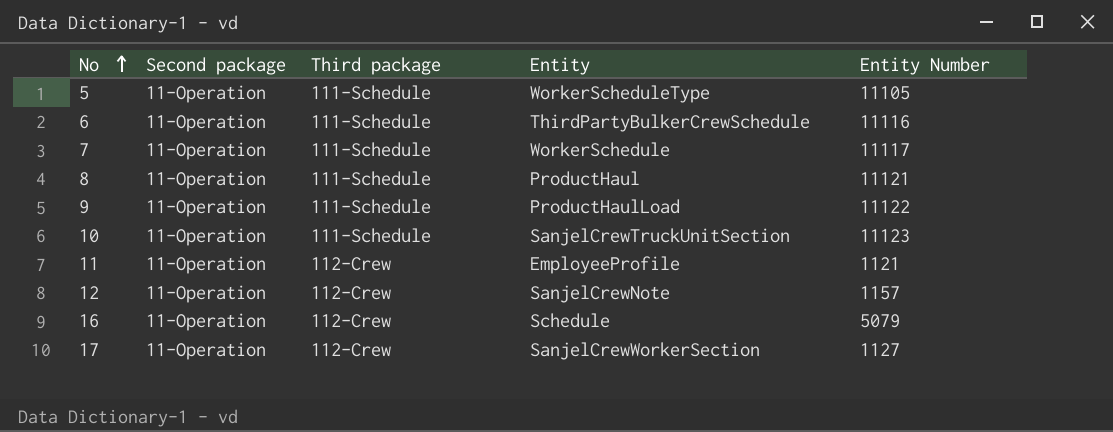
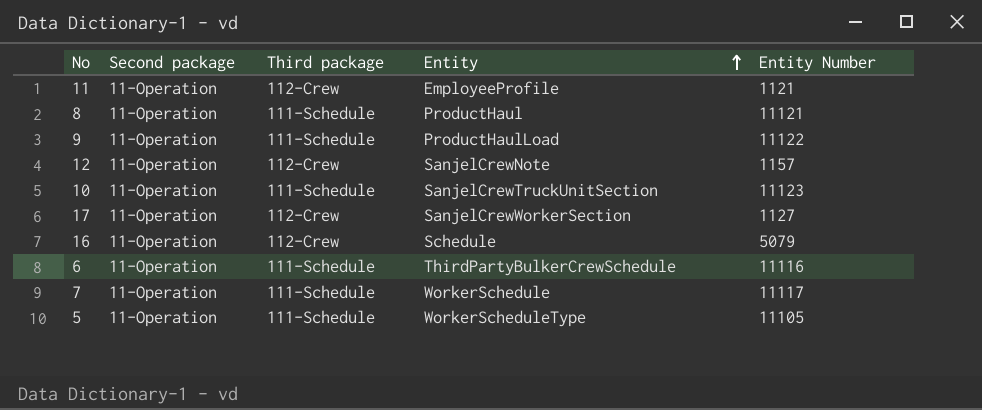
row order: No ascending -> Entity ascending

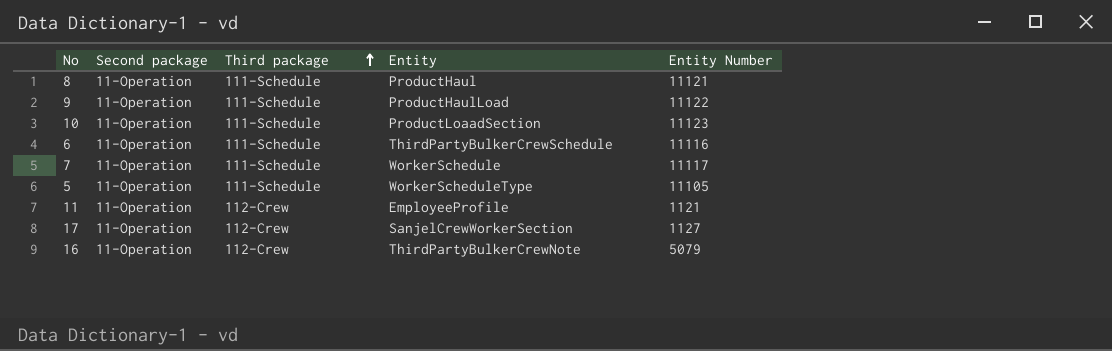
row order: Entity ascending -> Third package ascending
row 12: 11-Operation | 112-Crew | SanjelCrewNote | 1157 -> none
10 | Entity: SanjelCrewTruckUnitSection -> ProductLoaadSection
16 | Entity: Schedule -> ThirdPartyBulkerCrewNote

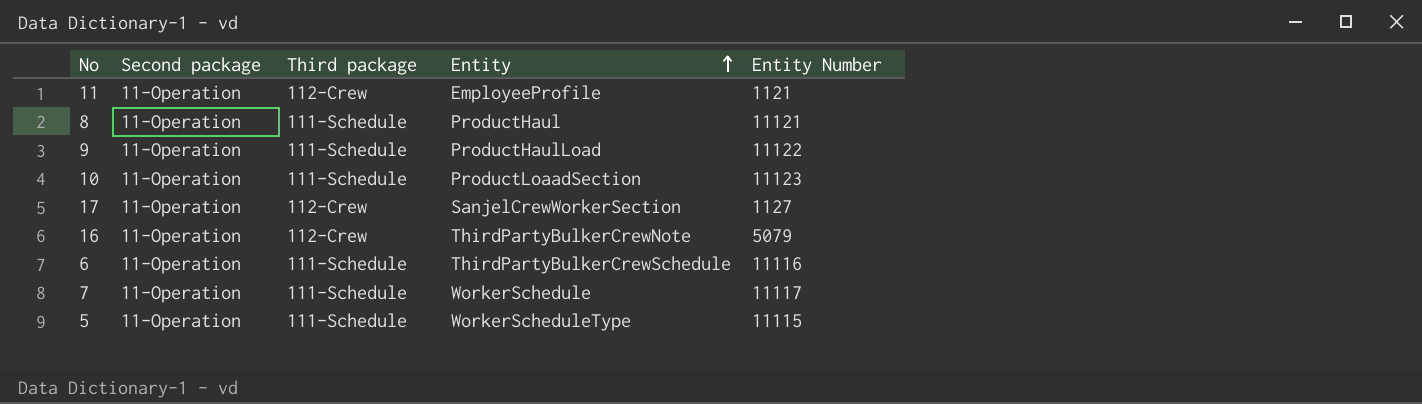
row order: Third package ascending -> Entity ascending
5 | Entity Number: 11105 -> 11115

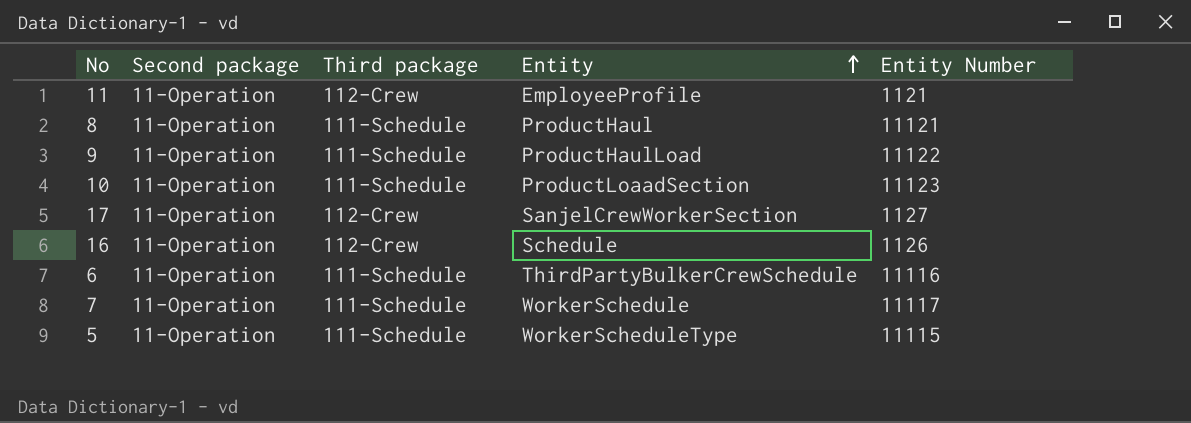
16 | Entity: ThirdPartyBulkerCrewNote -> Schedule
16 | Entity Number: 5079 -> 1126

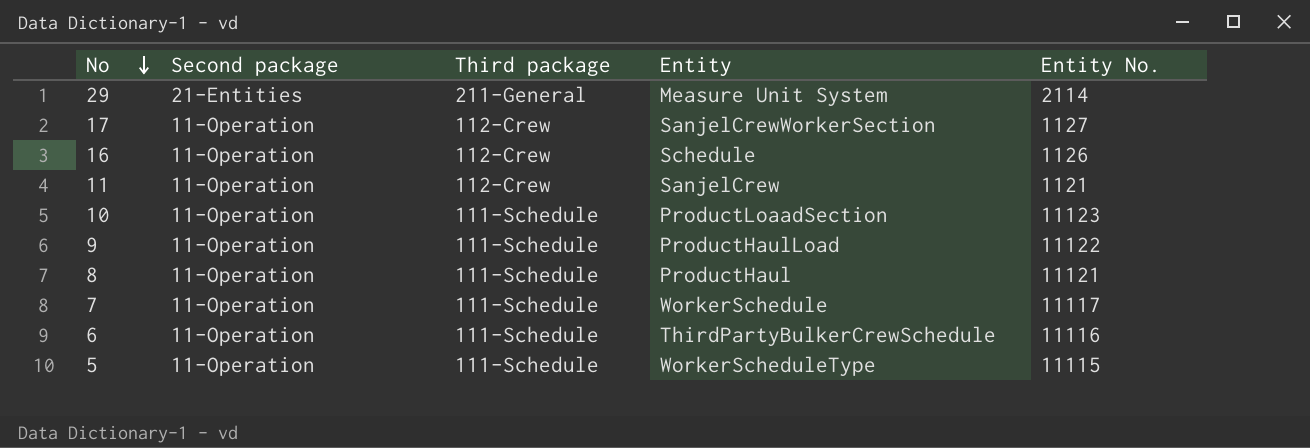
row order: Entity ascending -> No descending
column name: Entity Number -> Entity No.
row 29: none -> 21-Entities | 211-General | Measure Unit System | 2114
11 | Entity: EmployeeProfile -> SanjelCrew

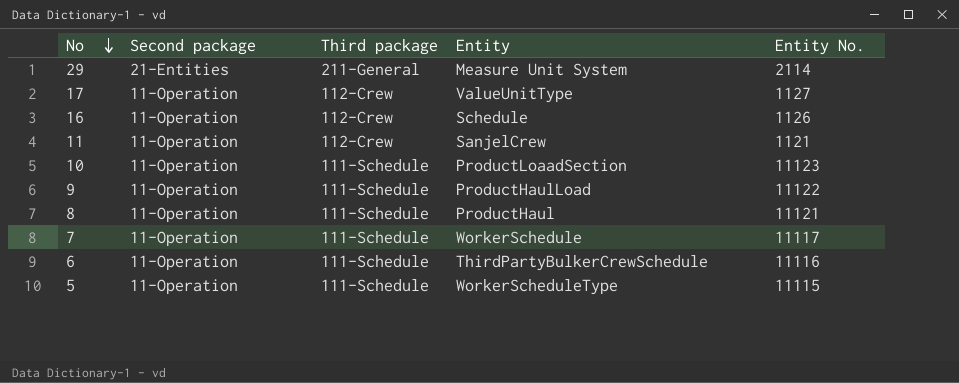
17 | Entity: SanjelCrewWorkerSection -> ValueUnitType

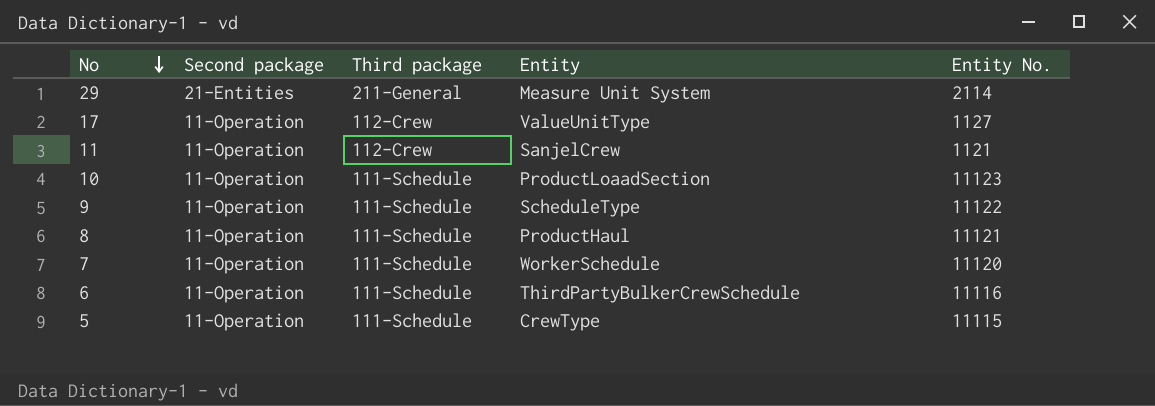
row 16: 11-Operation | 112-Crew | Schedule | 1126 -> none
9 | Entity: ProductHaulLoad -> ScheduleType
7 | Entity No.: 11117 -> 11120
5 | Entity: WorkerScheduleType -> CrewType

